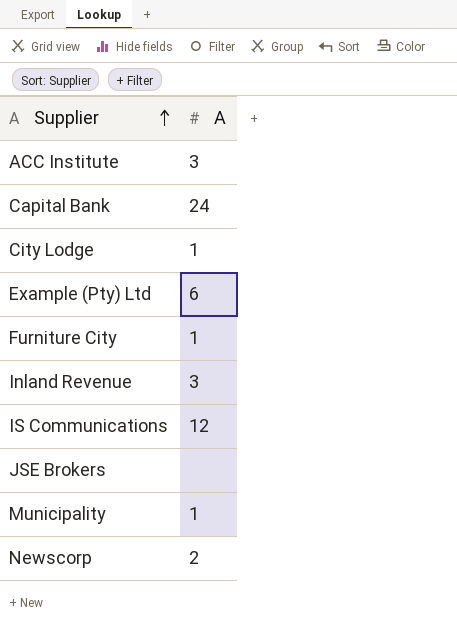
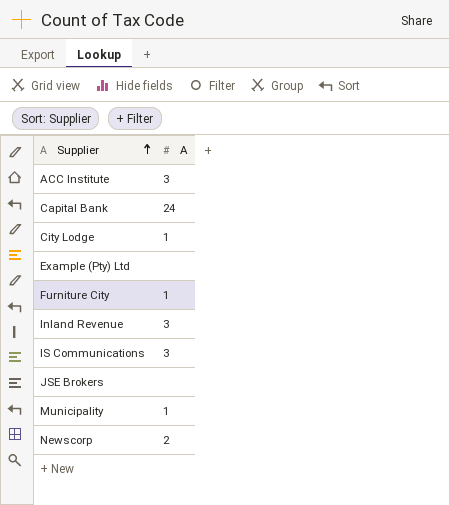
Example (Pty) Ltd | A: 6 -> none
IS Communications | A: 12 -> 3

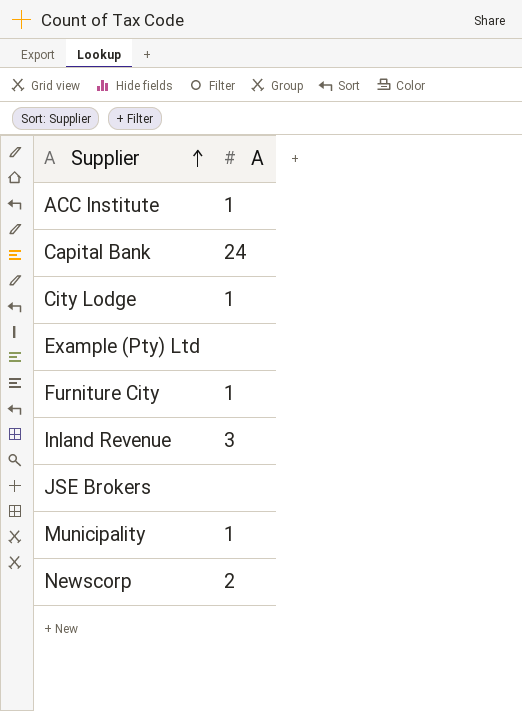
row IS Communications: 3 -> none
ACC Institute | A: 3 -> 1

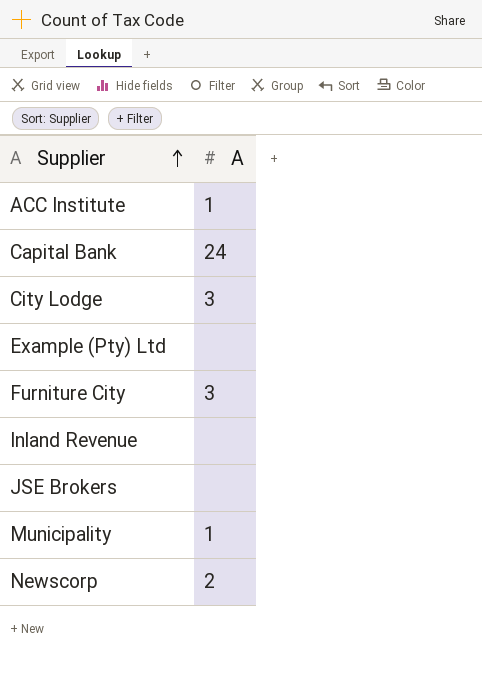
City Lodge | A: 1 -> 3
Furniture City | A: 1 -> 3
Inland Revenue | A: 3 -> none

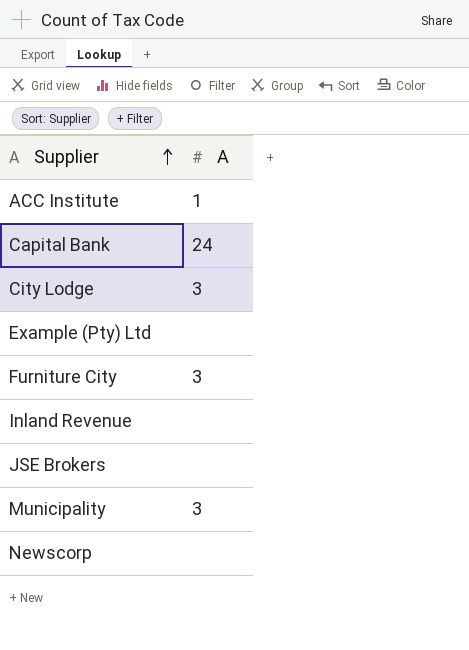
Municipality | A: 1 -> 3
Newscorp | A: 2 -> none

